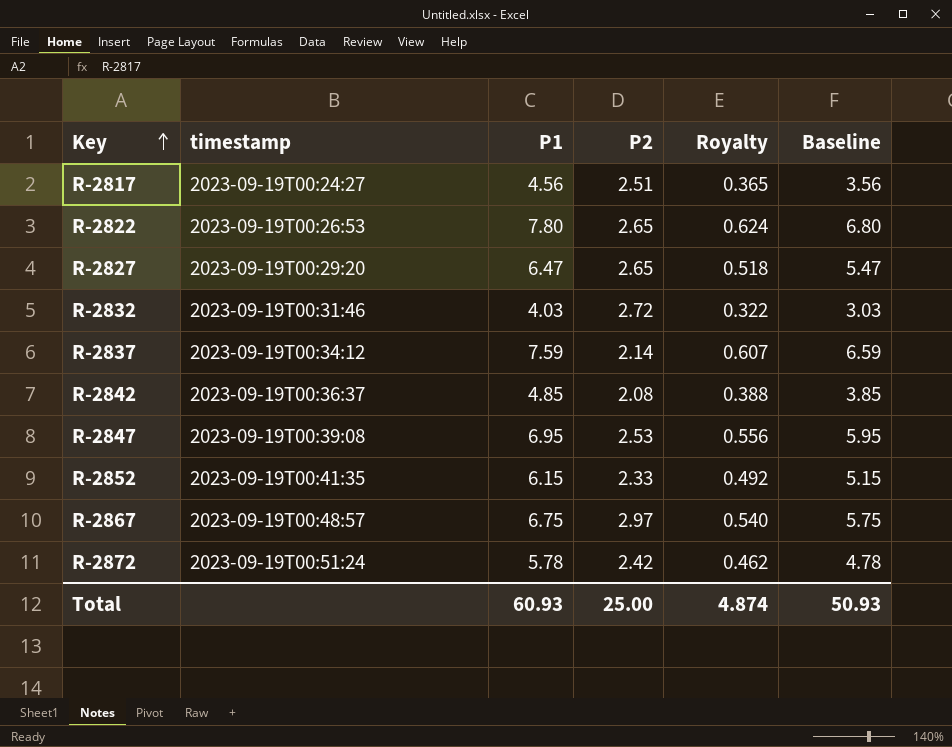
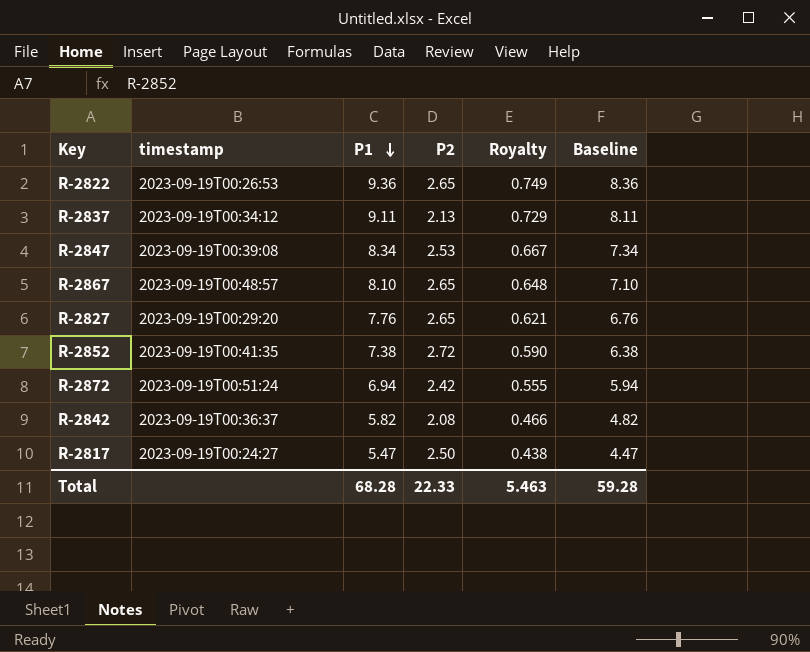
row order: Key ascending -> P1 descending
row R-2832: 2023-09-19T00:31:46 | 4.03 | 2.72 | 0.322 | 3.03 -> none
R-2822 | P1: 7.80 -> 9.36
R-2822 | Royalty: 0.624 -> 0.749
R-2822 | Baseline: 6.80 -> 8.36
R-2837 | P1: 7.59 -> 9.11
R-2837 | P2: 2.14 -> 2.13
R-2837 | Royalty: 0.607 -> 0.729
R-2837 | Baseline: 6.59 -> 8.11
R-2847 | P1: 6.95 -> 8.34
R-2847 | Royalty: 0.556 -> 0.667
R-2847 | Baseline: 5.95 -> 7.34
R-2867 | P1: 6.75 -> 8.10
R-2867 | P2: 2.97 -> 2.65
R-2867 | Royalty: 0.540 -> 0.648
R-2867 | Baseline: 5.75 -> 7.10
R-2827 | P1: 6.47 -> 7.76
R-2827 | Royalty: 0.518 -> 0.621
R-2827 | Baseline: 5.47 -> 6.76
R-2852 | P1: 6.15 -> 7.38
R-2852 | P2: 2.33 -> 2.72
R-2852 | Royalty: 0.492 -> 0.590
R-2852 | Baseline: 5.15 -> 6.38
R-2872 | P1: 5.78 -> 6.94
R-2872 | Royalty: 0.462 -> 0.555
R-2872 | Baseline: 4.78 -> 5.94
R-2842 | P1: 4.85 -> 5.82
R-2842 | Royalty: 0.388 -> 0.466
R-2842 | Baseline: 3.85 -> 4.82
R-2817 | P1: 4.56 -> 5.47
R-2817 | P2: 2.51 -> 2.50
R-2817 | Royalty: 0.365 -> 0.438
R-2817 | Baseline: 3.56 -> 4.47
Total | P1: 60.93 -> 68.28
Total | P2: 25.00 -> 22.33
Total | Royalty: 4.874 -> 5.463
Total | Baseline: 50.93 -> 59.28

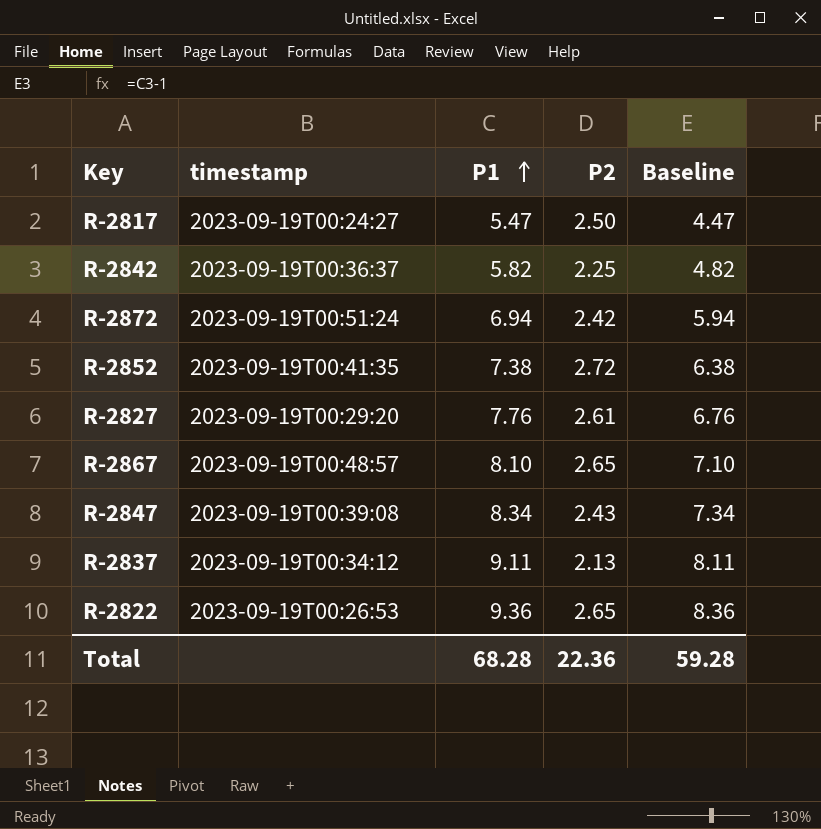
row order: P1 descending -> P1 ascending
column Royalty | formula: [P1] * 0.08 -> none
R-2842 | P2: 2.08 -> 2.25
R-2827 | P2: 2.65 -> 2.61
R-2847 | P2: 2.53 -> 2.43
Total | P2: 22.33 -> 22.36

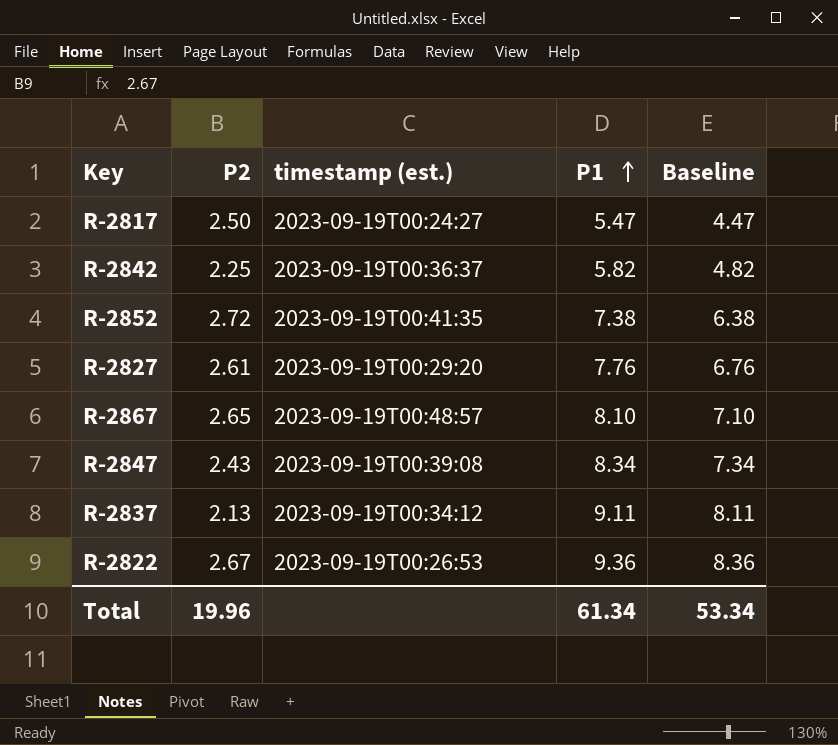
column P2 | position: 4 -> 2
column name: timestamp -> timestamp (est.)
row R-2872: 2023-09-19T00:51:24 | 6.94 | 2.42 | 5.94 -> none
R-2822 | P2: 2.65 -> 2.67
Total | P2: 22.36 -> 19.96
Total | P1: 68.28 -> 61.34
Total | Baseline: 59.28 -> 53.34

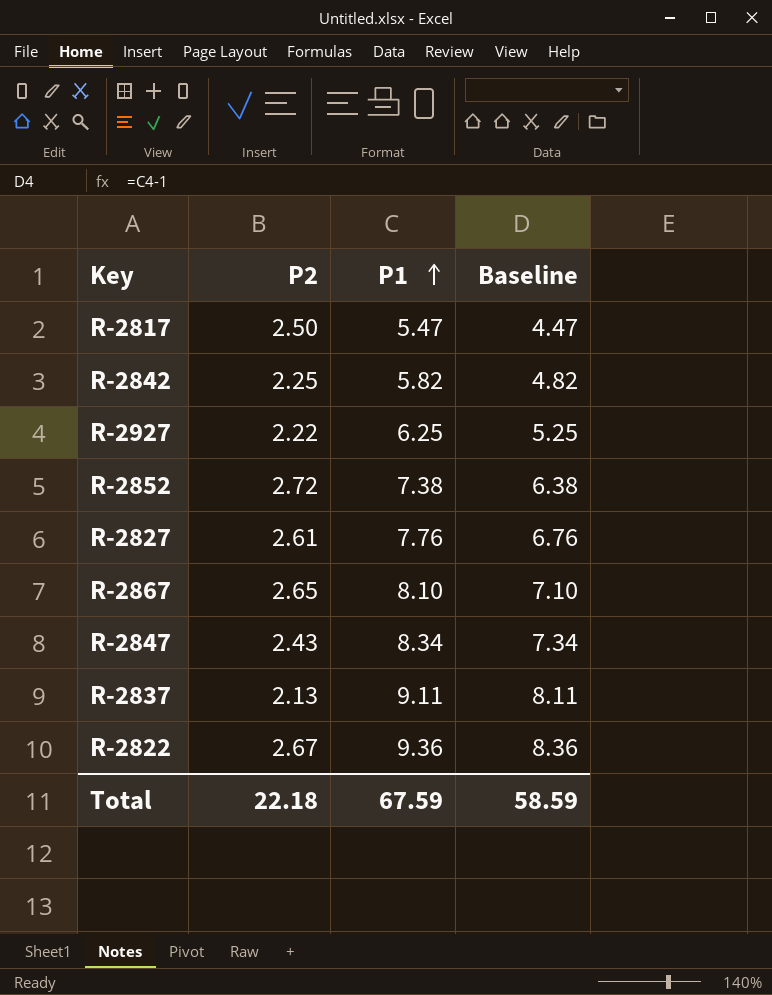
column timestamp (est.) | position: 3 -> none
row R-2927: none -> 2.22 | 6.25 | 5.25
Total | P2: 19.96 -> 22.18
Total | P1: 61.34 -> 67.59
Total | Baseline: 53.34 -> 58.59

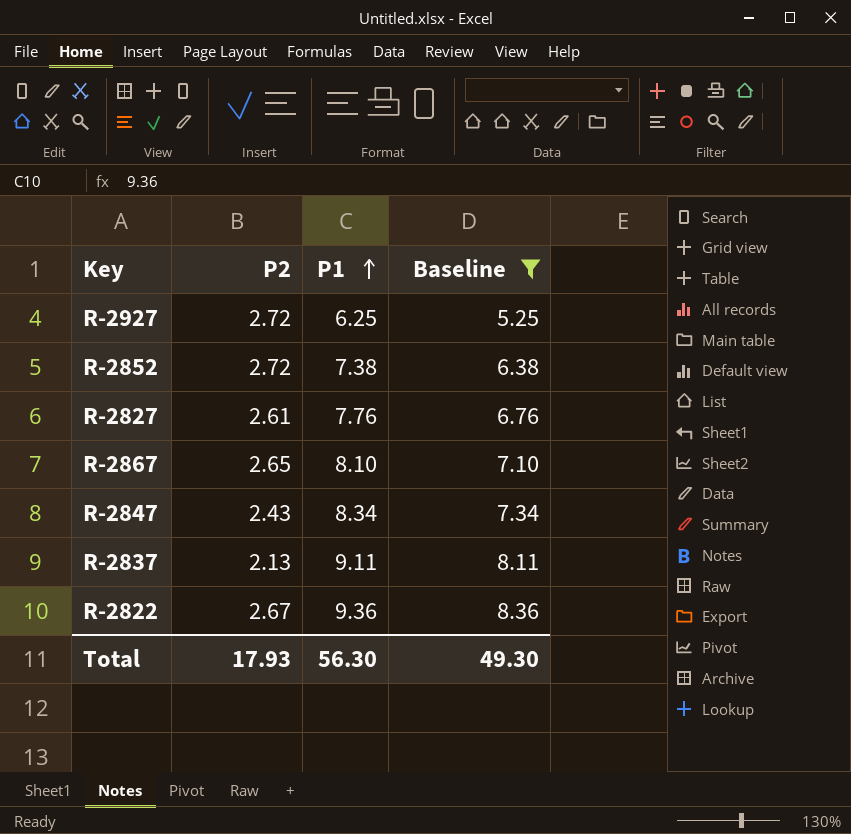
filter: none -> Baseline >= 5.25
R-2927 | P2: 2.22 -> 2.72
Total | P2: 22.18 -> 17.93
Total | P1: 67.59 -> 56.30
Total | Baseline: 58.59 -> 49.30

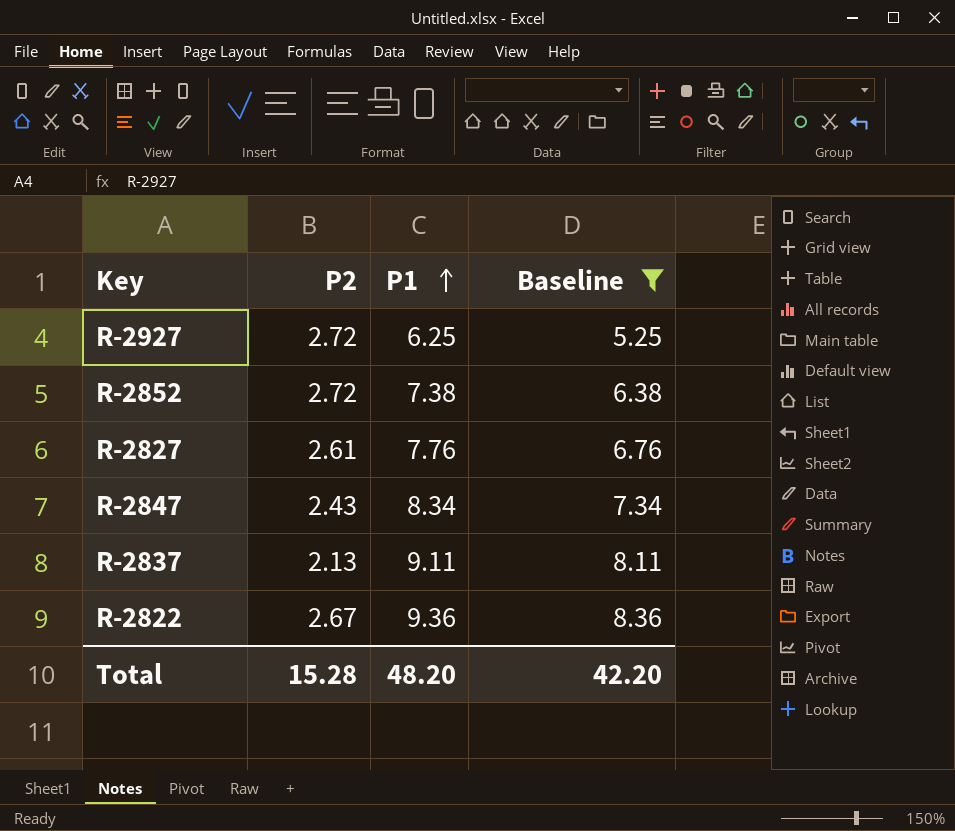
row R-2867: 2.65 | 8.10 | 7.10 -> none
Total | P2: 17.93 -> 15.28
Total | P1: 56.30 -> 48.20
Total | Baseline: 49.30 -> 42.20

